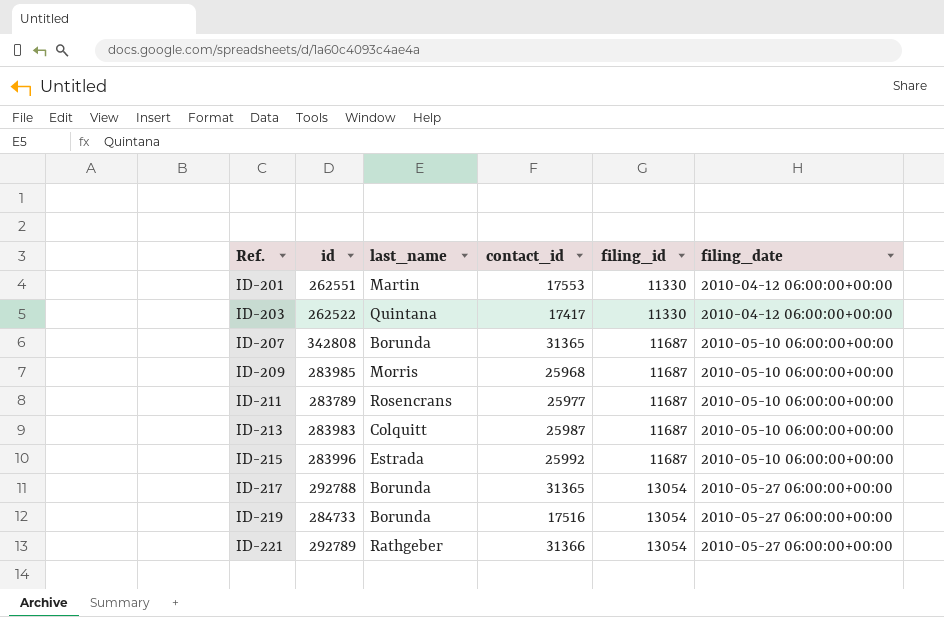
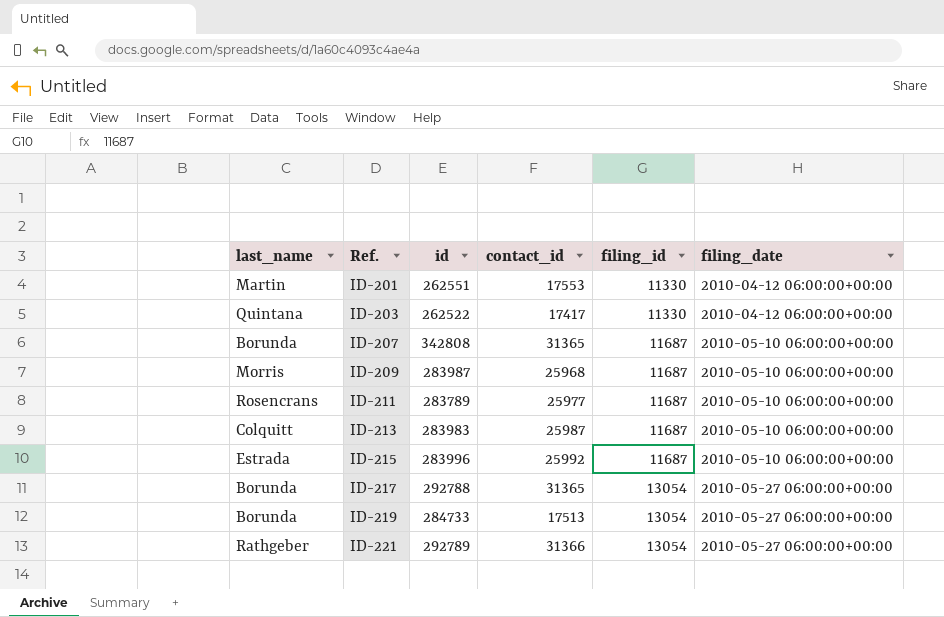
column last_name | position: 3 -> 1
ID-209 | id: 283985 -> 283987
ID-219 | contact_id: 17516 -> 17513

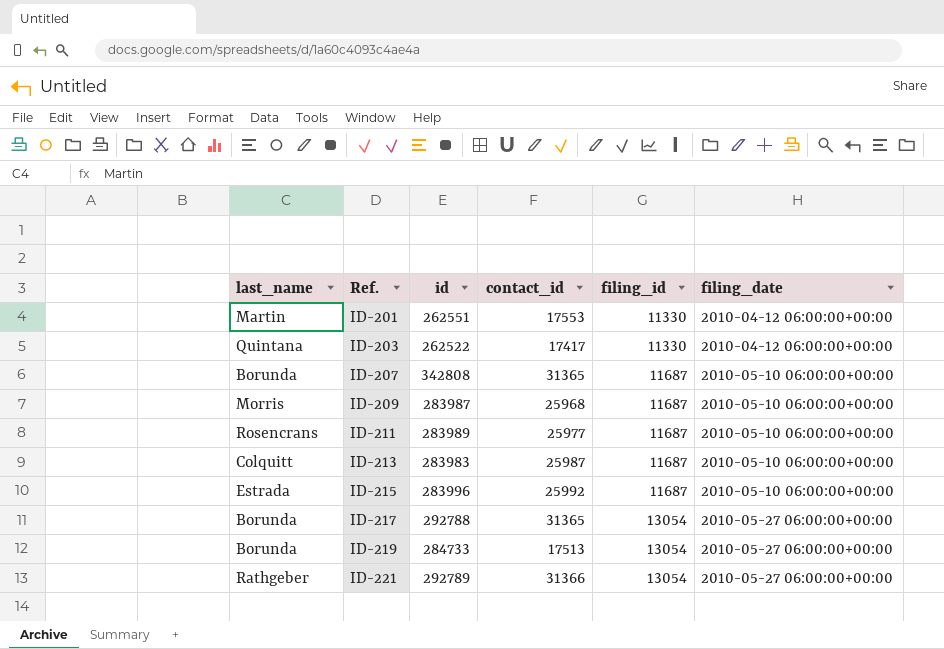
ID-211 | id: 283789 -> 283989

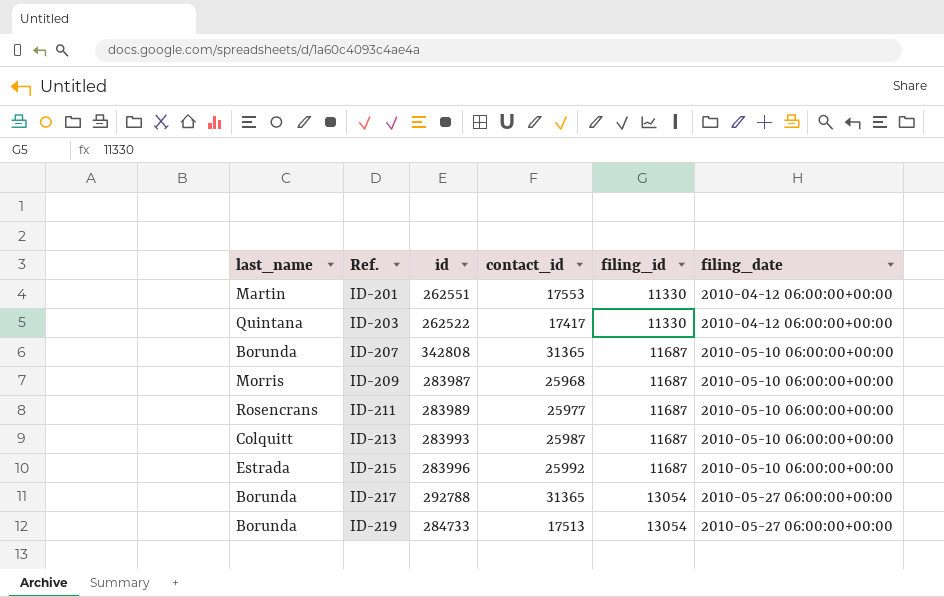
row ID-221: Rathgeber | 292789 | 31366 | 13054 | 2010-05-27 06:00:00+00:00 -> none
ID-213 | id: 283983 -> 283993

